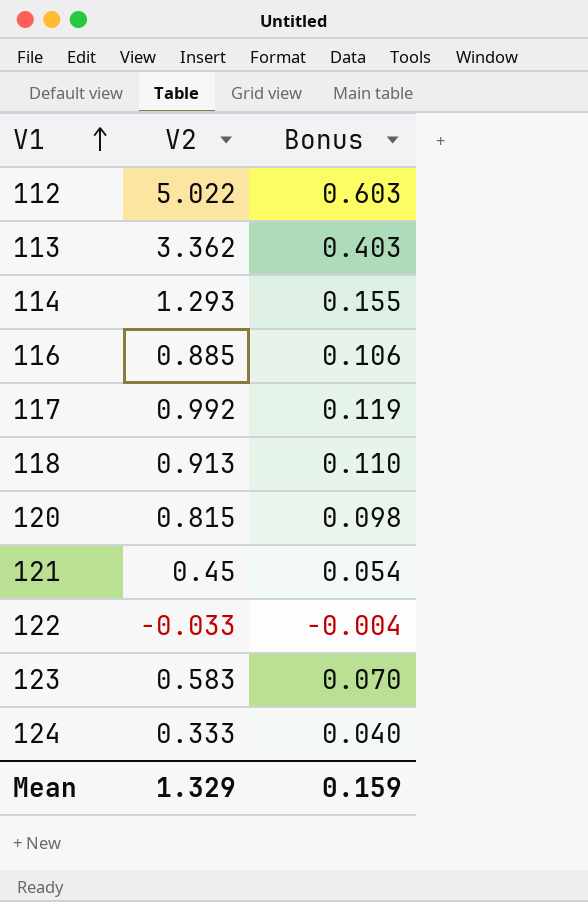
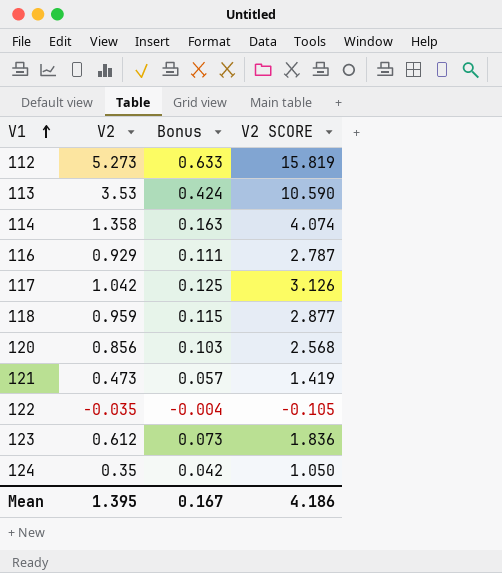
column V2 SCORE | formula: none -> [V2] * 3
112 | V2: 5.022 -> 5.273
112 | Bonus: 0.603 -> 0.633
113 | V2: 3.362 -> 3.53
113 | Bonus: 0.403 -> 0.424
114 | V2: 1.293 -> 1.358
114 | Bonus: 0.155 -> 0.163
116 | V2: 0.885 -> 0.929
116 | Bonus: 0.106 -> 0.111
117 | V2: 0.992 -> 1.042
117 | Bonus: 0.119 -> 0.125
118 | V2: 0.913 -> 0.959
118 | Bonus: 0.110 -> 0.115
120 | V2: 0.815 -> 0.856
120 | Bonus: 0.098 -> 0.103
121 | V2: 0.45 -> 0.473
121 | Bonus: 0.054 -> 0.057
122 | V2: -0.033 -> -0.035
123 | V2: 0.583 -> 0.612
123 | Bonus: 0.070 -> 0.073
124 | V2: 0.333 -> 0.35
124 | Bonus: 0.040 -> 0.042
Mean | V2: 1.329 -> 1.395
Mean | Bonus: 0.159 -> 0.167

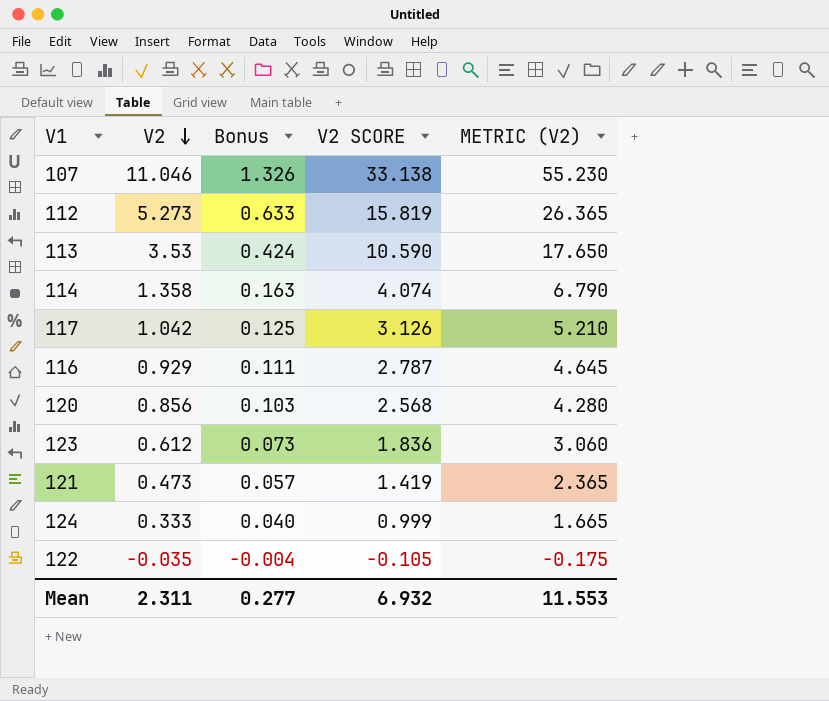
row order: V1 ascending -> V2 descending
column METRIC (V2) | formula: none -> [V2] * 5
row 118: 0.959 | 0.115 | 2.877 -> none
row 107: none -> 11.046 | 1.326 | 33.138 | 55.230
124 | V2: 0.35 -> 0.333
124 | Bonus: 0.042 -> 0.040
124 | V2 SCORE: 1.050 -> 0.999
Mean | V2: 1.395 -> 2.311
Mean | Bonus: 0.167 -> 0.277
Mean | V2 SCORE: 4.186 -> 6.932

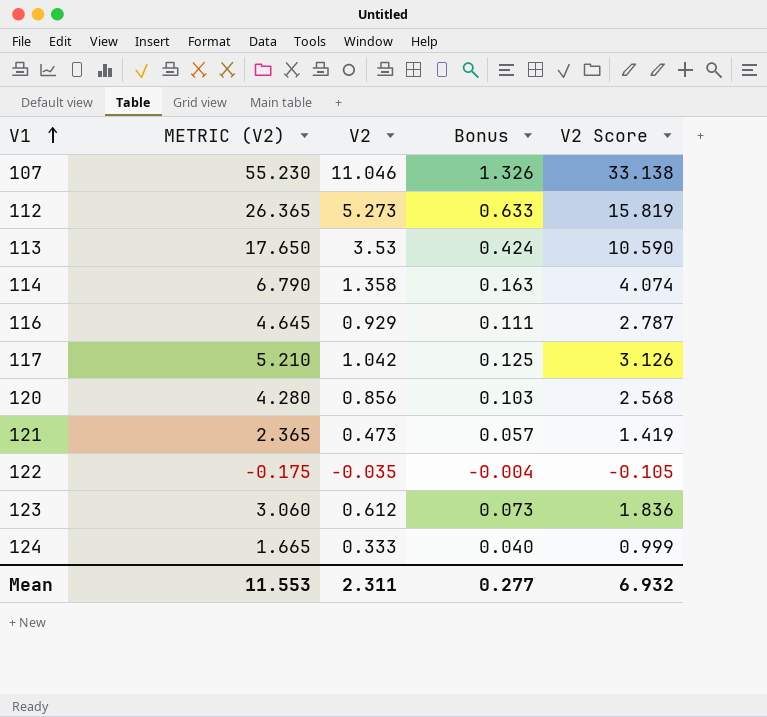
row order: V2 descending -> V1 ascending
column METRIC (V2) | position: 5 -> 2
column name: V2 SCORE -> V2 Score

